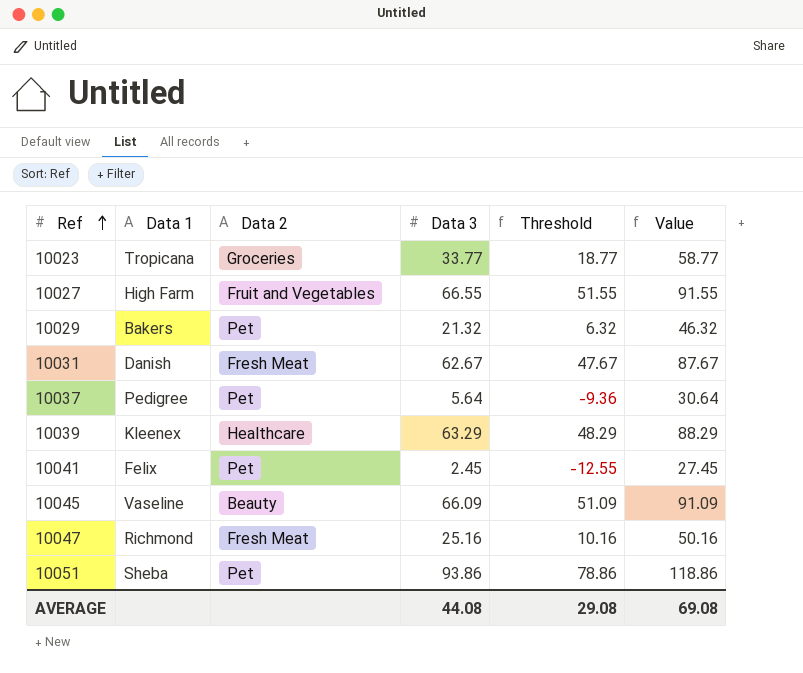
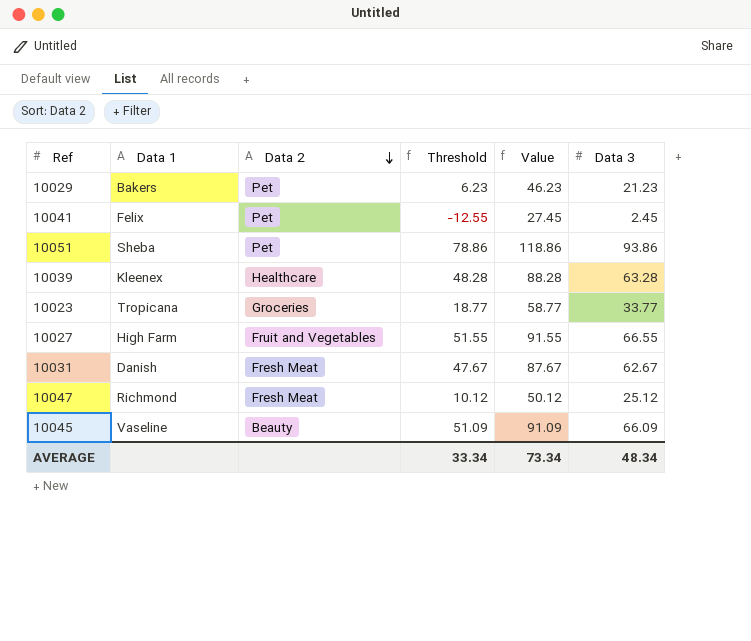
row order: Ref ascending -> Data 2 descending
column Data 3 | position: 4 -> 6
row 10037: Pedigree | Pet | 5.64 | -9.36 | 30.64 -> none
10029 | Threshold: 6.32 -> 6.23
10029 | Value: 46.32 -> 46.23
10029 | Data 3: 21.32 -> 21.23
10039 | Threshold: 48.29 -> 48.28
10039 | Value: 88.29 -> 88.28
10039 | Data 3: 63.29 -> 63.28
10047 | Threshold: 10.16 -> 10.12
10047 | Value: 50.16 -> 50.12
10047 | Data 3: 25.16 -> 25.12
AVERAGE | Threshold: 29.08 -> 33.34
AVERAGE | Value: 69.08 -> 73.34
AVERAGE | Data 3: 44.08 -> 48.34

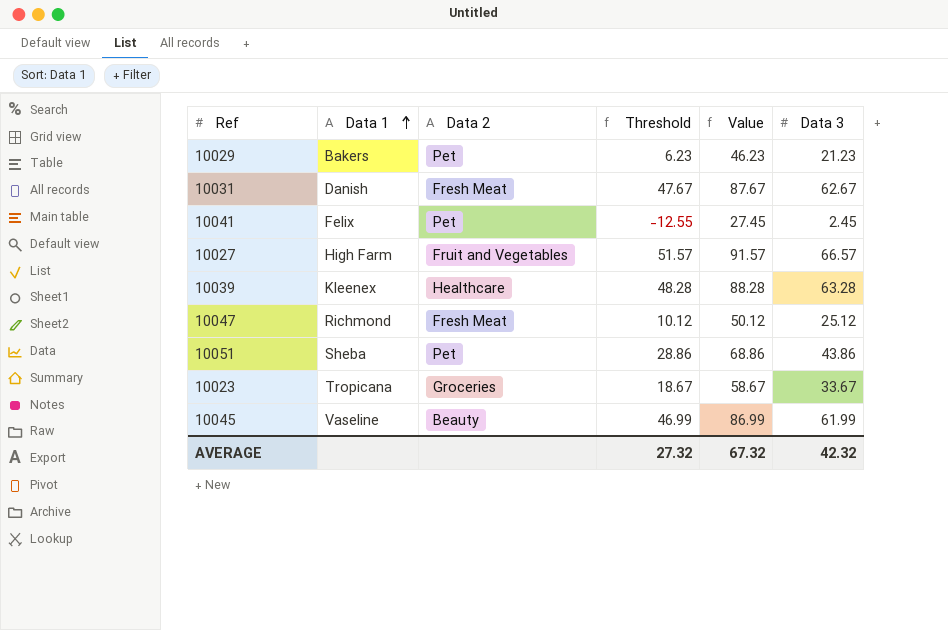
row order: Data 2 descending -> Data 1 ascending
10027 | Threshold: 51.55 -> 51.57
10027 | Value: 91.55 -> 91.57
10027 | Data 3: 66.55 -> 66.57
10051 | Threshold: 78.86 -> 28.86
10051 | Value: 118.86 -> 68.86
10051 | Data 3: 93.86 -> 43.86
10023 | Threshold: 18.77 -> 18.67
10023 | Value: 58.77 -> 58.67
10023 | Data 3: 33.77 -> 33.67
10045 | Threshold: 51.09 -> 46.99
10045 | Value: 91.09 -> 86.99
10045 | Data 3: 66.09 -> 61.99
AVERAGE | Threshold: 33.34 -> 27.32
AVERAGE | Value: 73.34 -> 67.32
AVERAGE | Data 3: 48.34 -> 42.32

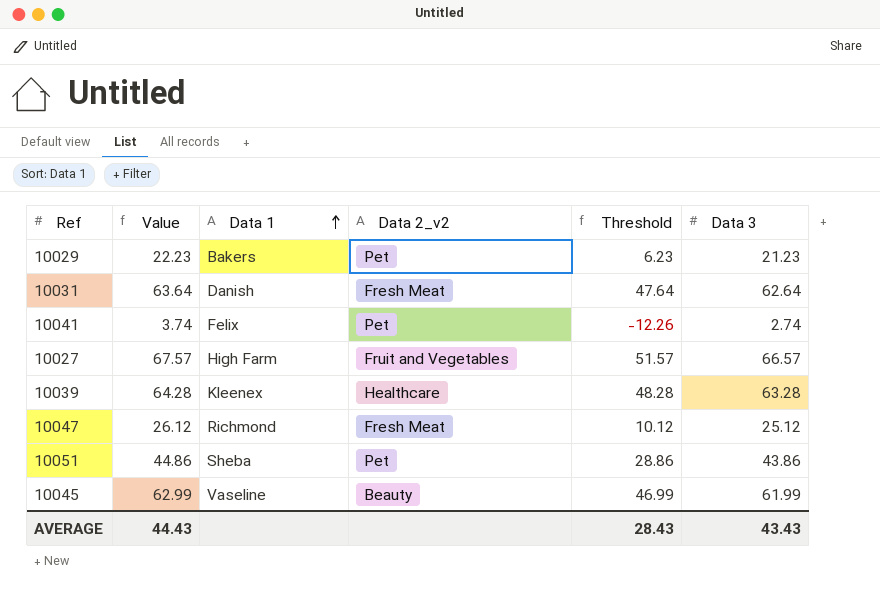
column Value | formula: [Data 3] + 25 -> [Data 3] + 1
column Value | position: 5 -> 2
column name: Data 2 -> Data 2_v2
row 10023: Tropicana | Groceries | 18.67 | 58.67 | 33.67 -> none
10031 | Threshold: 47.67 -> 47.64
10031 | Data 3: 62.67 -> 62.64
10041 | Threshold: -12.55 -> -12.26
10041 | Data 3: 2.45 -> 2.74
AVERAGE | Value: 67.32 -> 44.43
AVERAGE | Threshold: 27.32 -> 28.43
AVERAGE | Data 3: 42.32 -> 43.43

